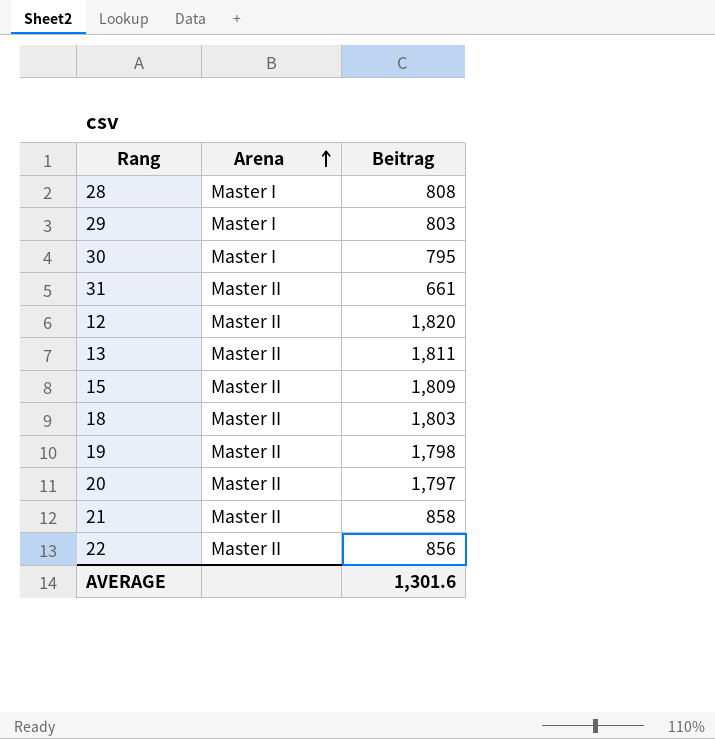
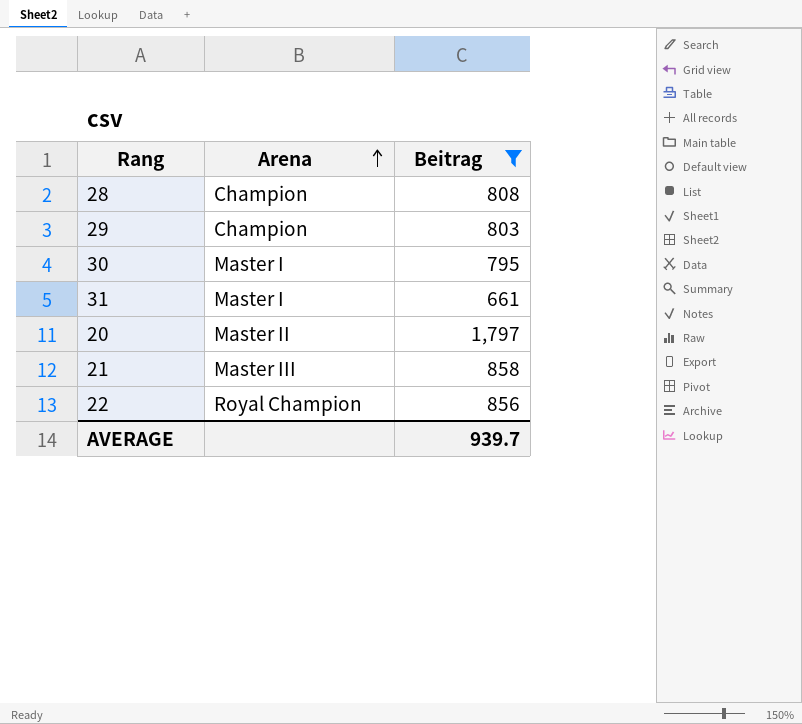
filter: none -> Beitrag <= 1,797
28 | Arena: Master I -> Champion
29 | Arena: Master I -> Champion
31 | Arena: Master II -> Master I
21 | Arena: Master II -> Master III
22 | Arena: Master II -> Royal Champion
AVERAGE | Beitrag: 1,301.6 -> 939.7

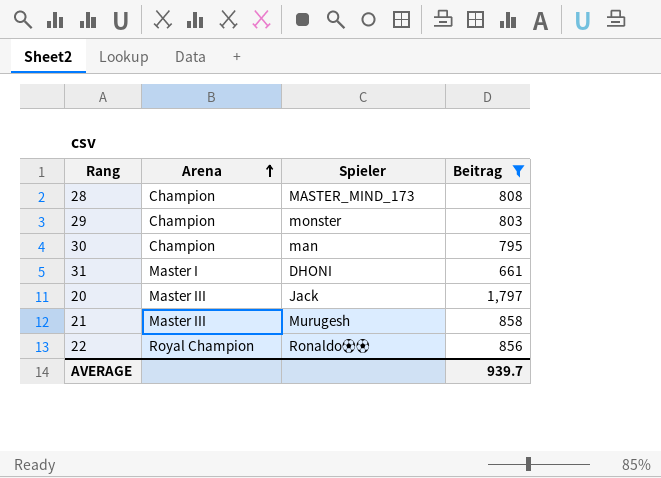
column Spieler | position: none -> 3
30 | Arena: Master I -> Champion
20 | Arena: Master II -> Master III

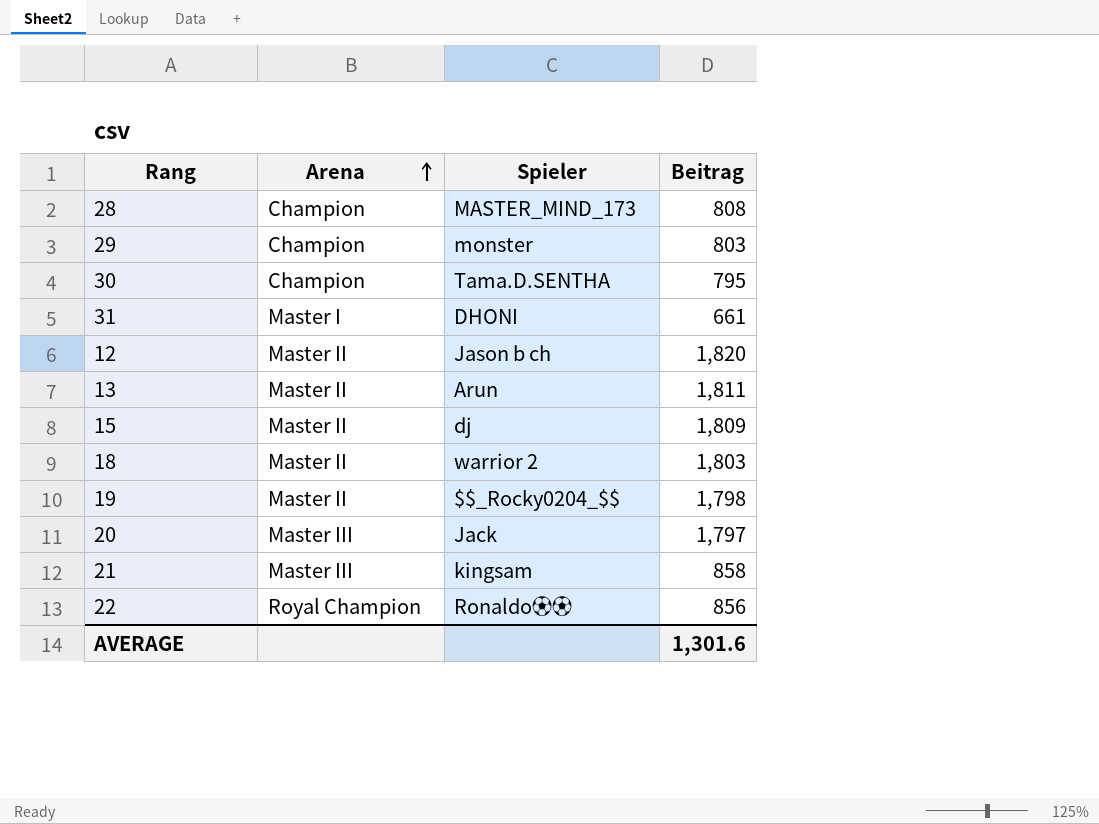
filter: Beitrag <= 1,797 -> none
30 | Spieler: man -> Tama.D.SENTHA
21 | Spieler: Murugesh -> kingsam
AVERAGE | Beitrag: 939.7 -> 1,301.6

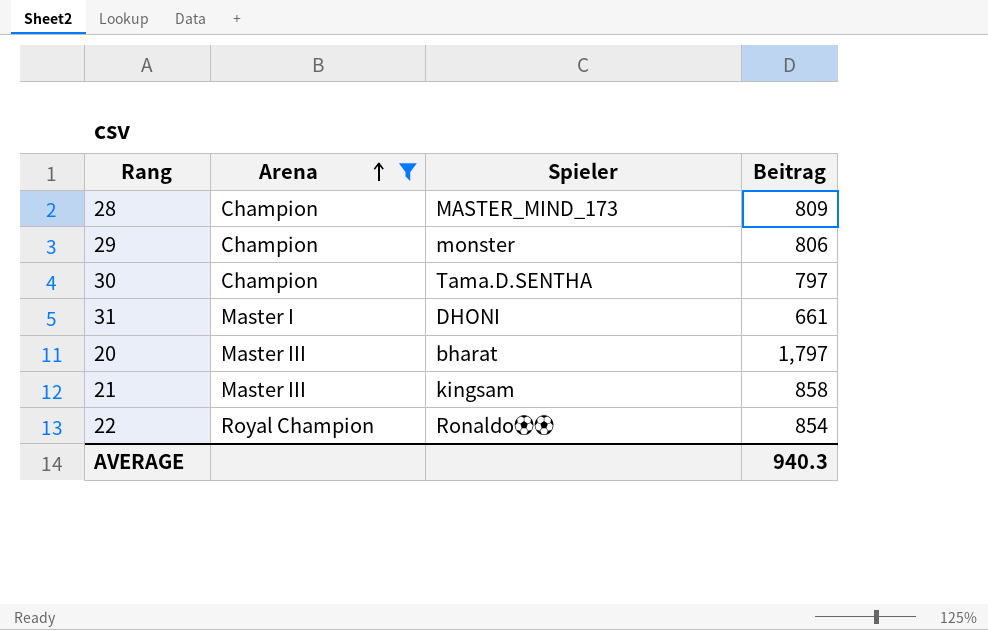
filter: none -> Arena != Master II
28 | Beitrag: 808 -> 809
29 | Beitrag: 803 -> 806
30 | Beitrag: 795 -> 797
20 | Spieler: Jack -> bharat
22 | Beitrag: 856 -> 854
AVERAGE | Beitrag: 1,301.6 -> 940.3

